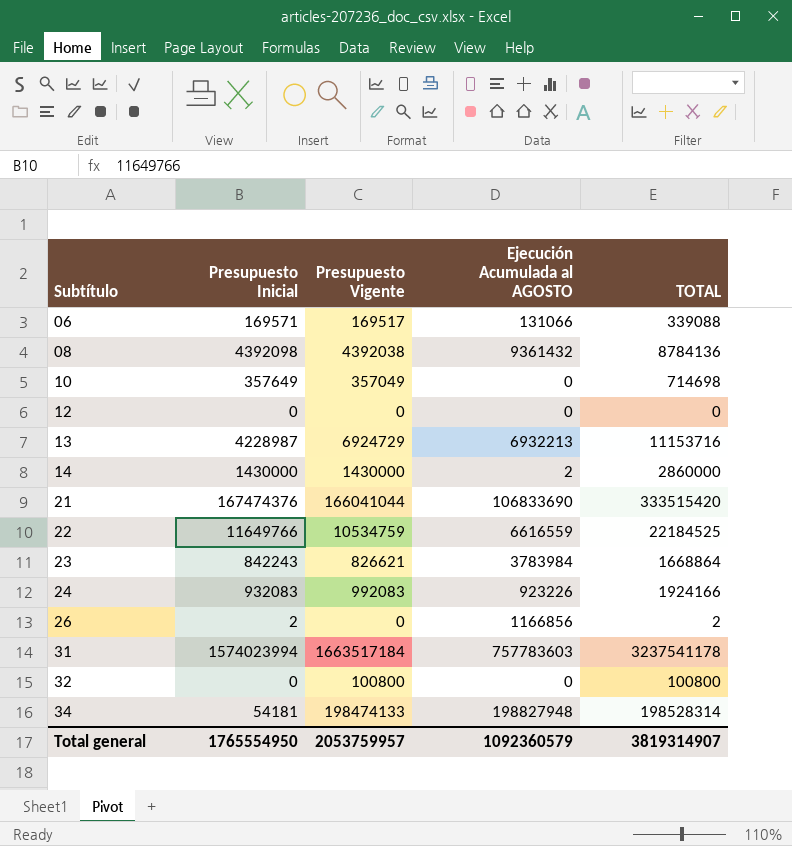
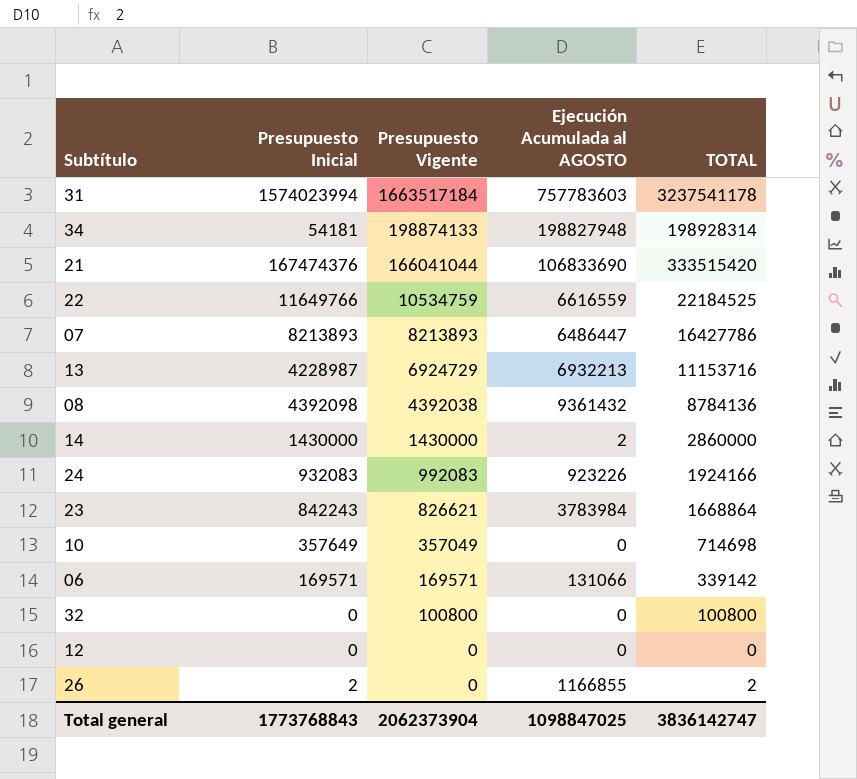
row order: Subtítulo ascending -> Presupuesto Vigente descending
34 | Presupuesto Vigente: 198474133 -> 198874133
34 | TOTAL: 198528314 -> 198928314
row 07: none -> 8213893 | 8213893 | 6486447 | 16427786
06 | Presupuesto Vigente: 169517 -> 169571
06 | TOTAL: 339088 -> 339142
26 | Ejecución Acumulada al AGOSTO: 1166856 -> 1166855
Total general | Presupuesto Inicial: 1765554950 -> 1773768843
Total general | Presupuesto Vigente: 2053759957 -> 2062373904
Total general | Ejecución Acumulada al AGOSTO: 1092360579 -> 1098847025
Total general | TOTAL: 3819314907 -> 3836142747

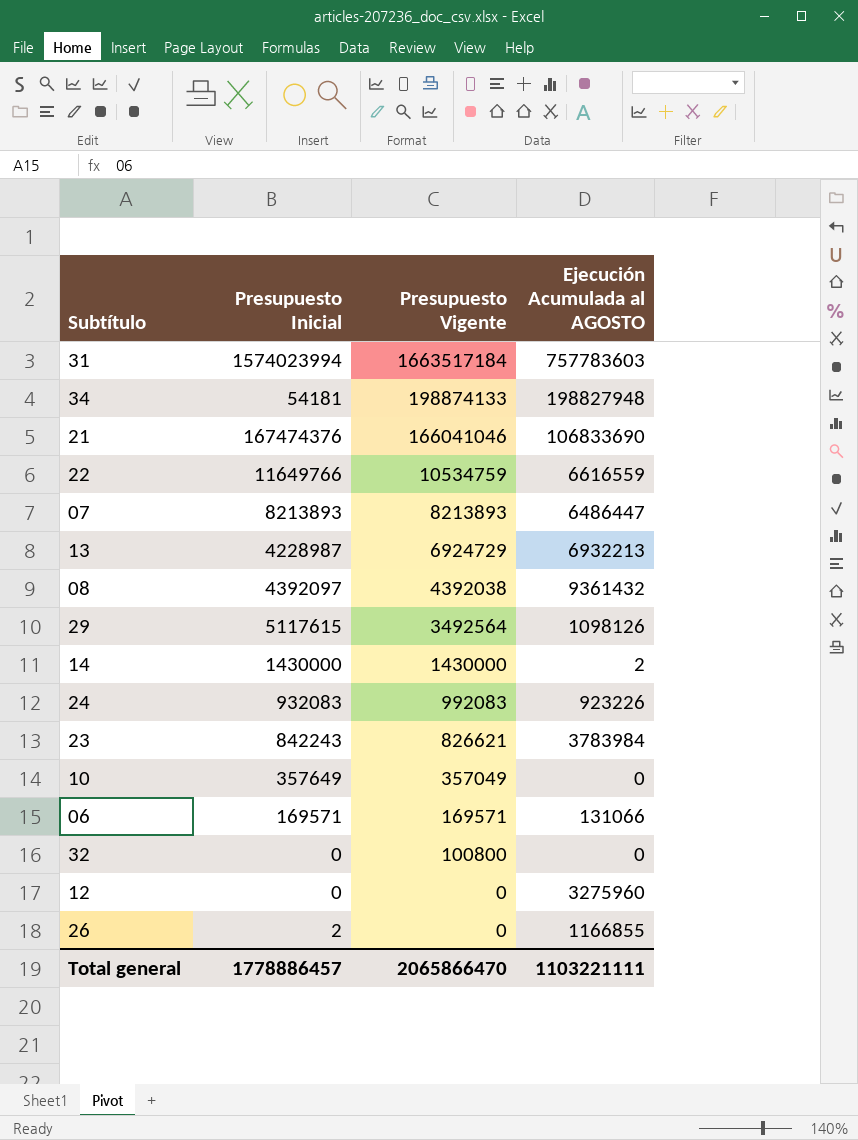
column TOTAL | formula: [Presupuesto Inicial] + [Presupuesto Vigente] -> none
21 | Presupuesto Vigente: 166041044 -> 166041046
08 | Presupuesto Inicial: 4392098 -> 4392097
row 29: none -> 5117615 | 3492564 | 1098126
12 | Ejecución Acumulada al AGOSTO: 0 -> 3275960
Total general | Presupuesto Inicial: 1773768843 -> 1778886457
Total general | Presupuesto Vigente: 2062373904 -> 2065866470
Total general | Ejecución Acumulada al AGOSTO: 1098847025 -> 1103221111

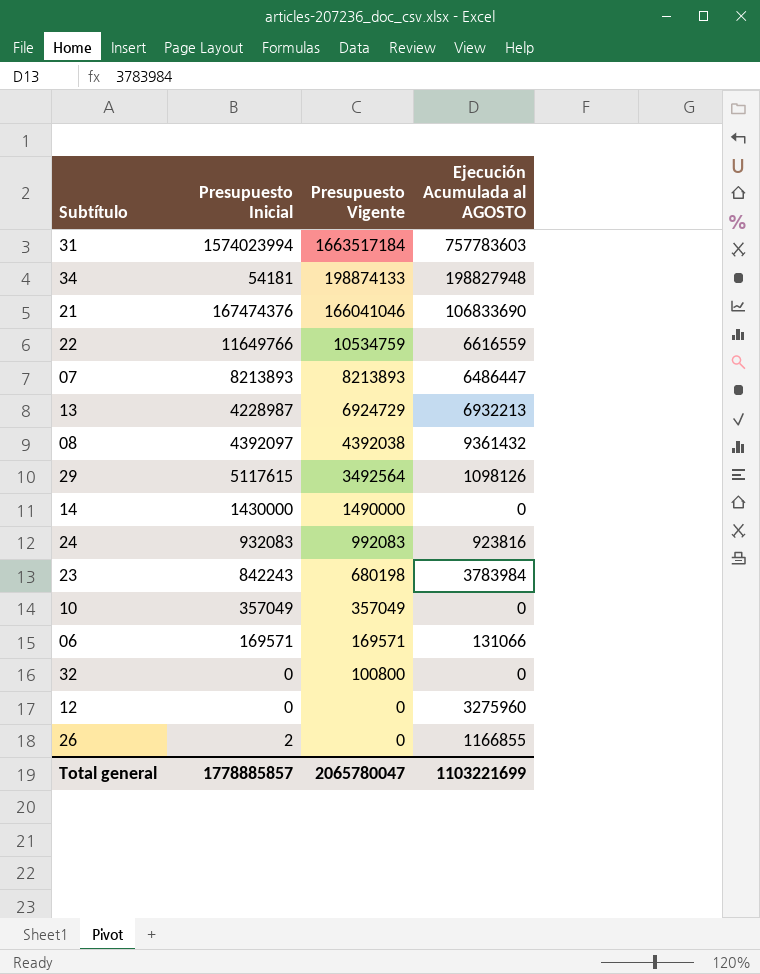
14 | Presupuesto Vigente: 1430000 -> 1490000
14 | Ejecución Acumulada al AGOSTO: 2 -> 0
24 | Ejecución Acumulada al AGOSTO: 923226 -> 923816
23 | Presupuesto Vigente: 826621 -> 680198
10 | Presupuesto Inicial: 357649 -> 357049
Total general | Presupuesto Inicial: 1778886457 -> 1778885857
Total general | Presupuesto Vigente: 2065866470 -> 2065780047
Total general | Ejecución Acumulada al AGOSTO: 1103221111 -> 1103221699

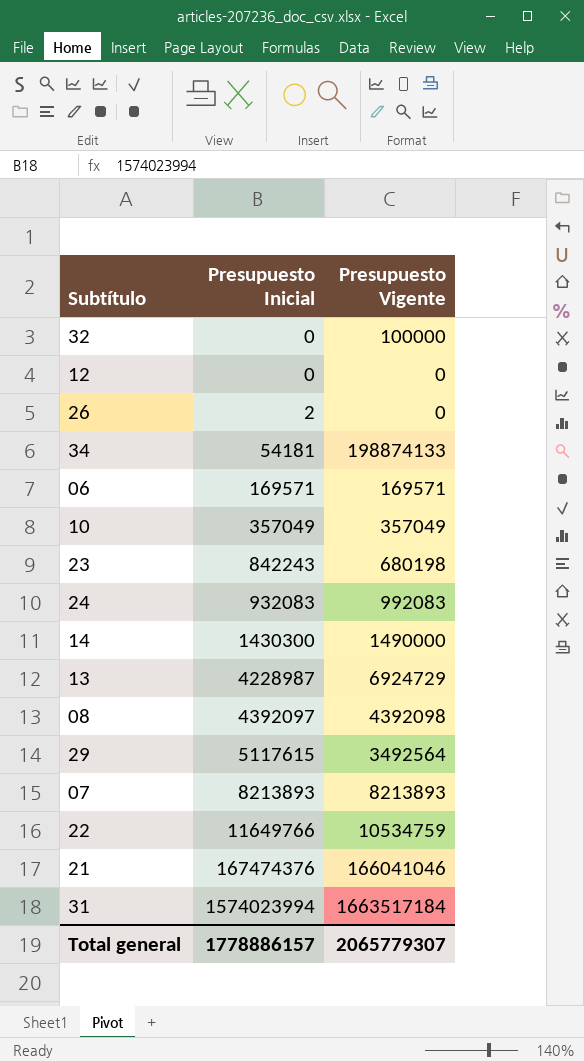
row order: Presupuesto Vigente descending -> Presupuesto Inicial ascending
column Ejecución Acumulada al AGOSTO | position: 4 -> none
32 | Presupuesto Vigente: 100800 -> 100000
14 | Presupuesto Inicial: 1430000 -> 1430300
08 | Presupuesto Vigente: 4392038 -> 4392098
Total general | Presupuesto Inicial: 1778885857 -> 1778886157
Total general | Presupuesto Vigente: 2065780047 -> 2065779307

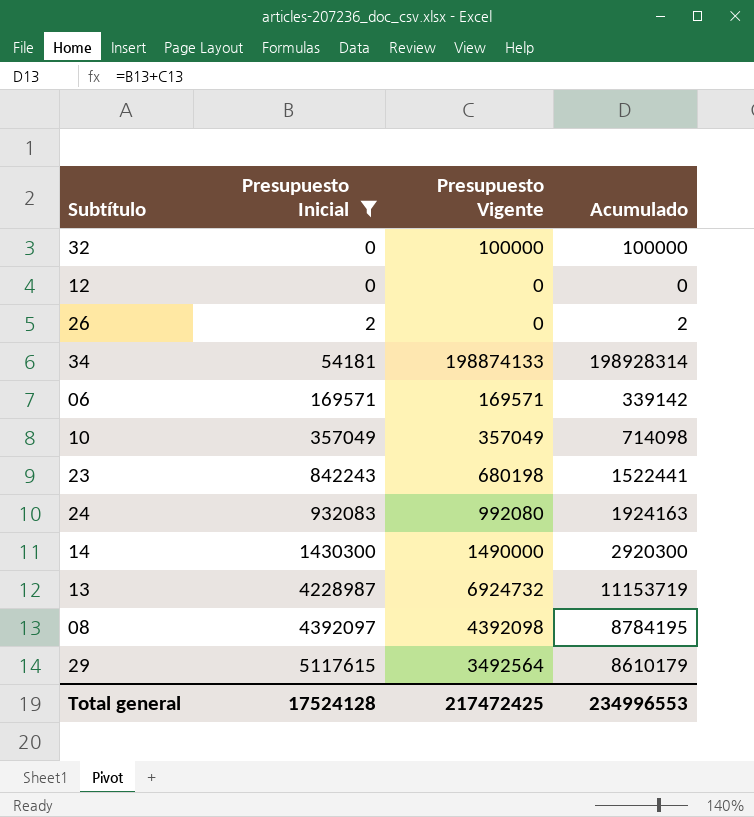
filter: none -> Presupuesto Inicial <= 5117615
column Acumulado | formula: none -> [Presupuesto Inicial] + [Presupuesto Vigente]
24 | Presupuesto Vigente: 992083 -> 992080
13 | Presupuesto Vigente: 6924729 -> 6924732
Total general | Presupuesto Inicial: 1778886157 -> 17524128
Total general | Presupuesto Vigente: 2065779307 -> 217472425

